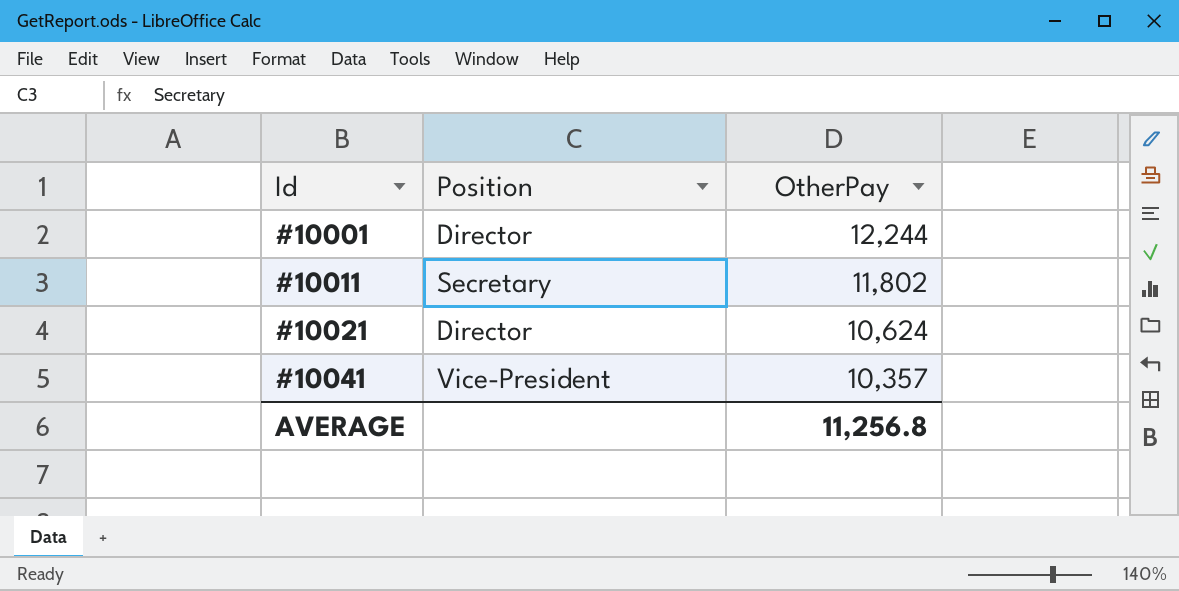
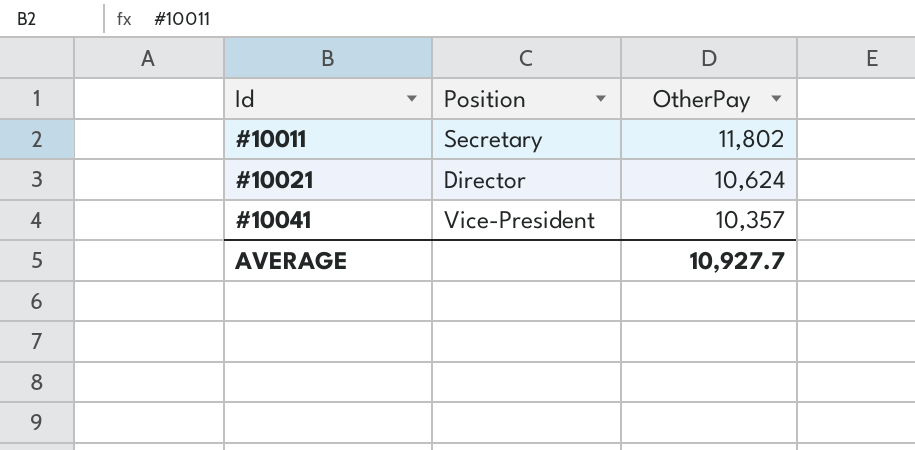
row #10001: Director | 12,244 -> none
AVERAGE | OtherPay: 11,256.8 -> 10,927.7

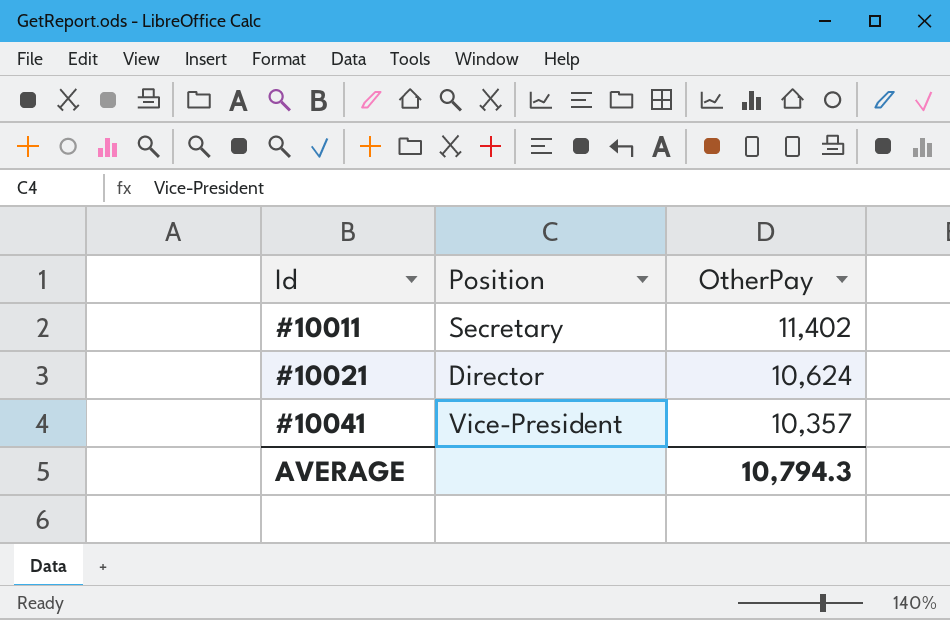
#10011 | OtherPay: 11,802 -> 11,402
AVERAGE | OtherPay: 10,927.7 -> 10,794.3

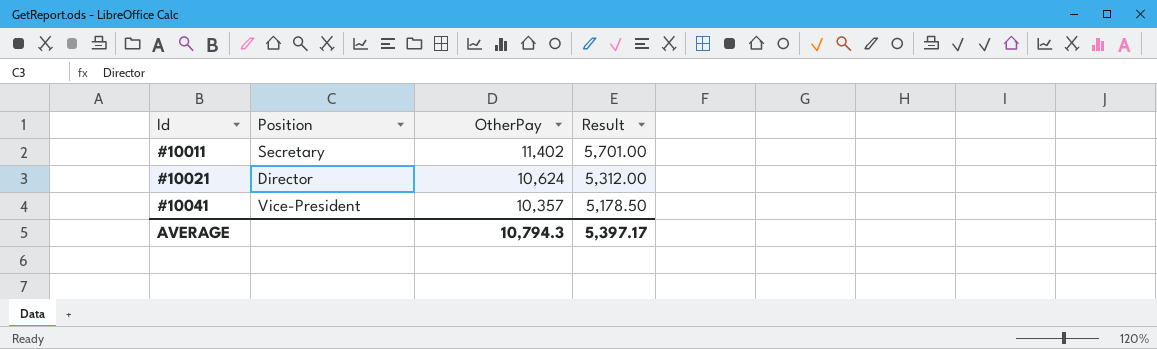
column Result | formula: none -> [OtherPay] * 0.5

